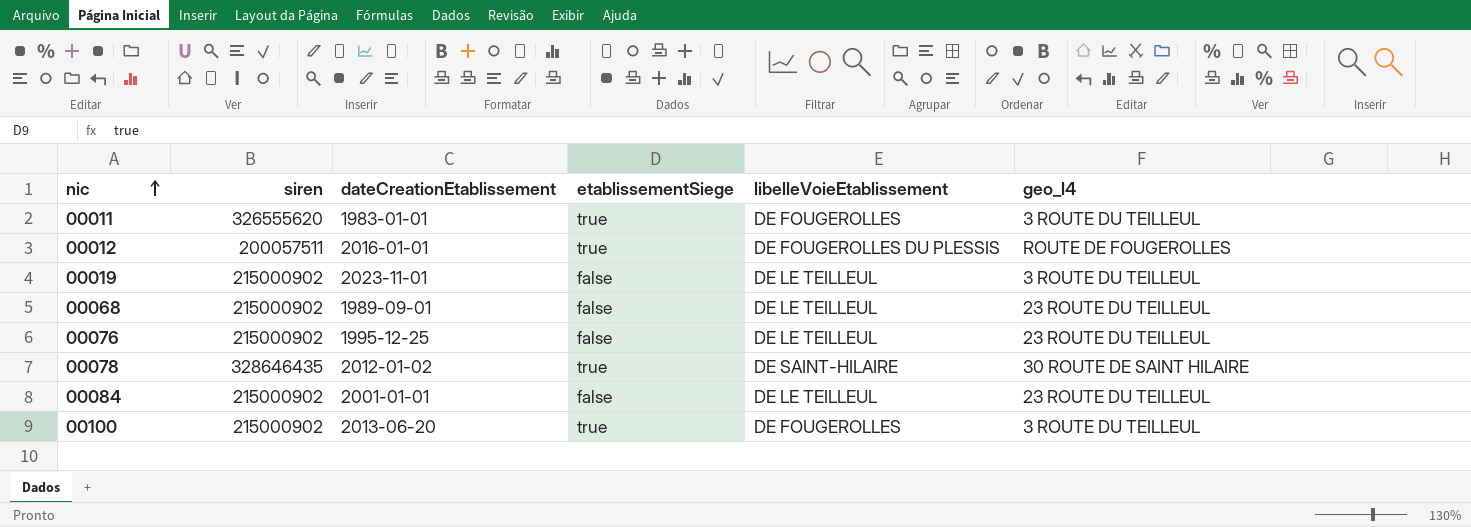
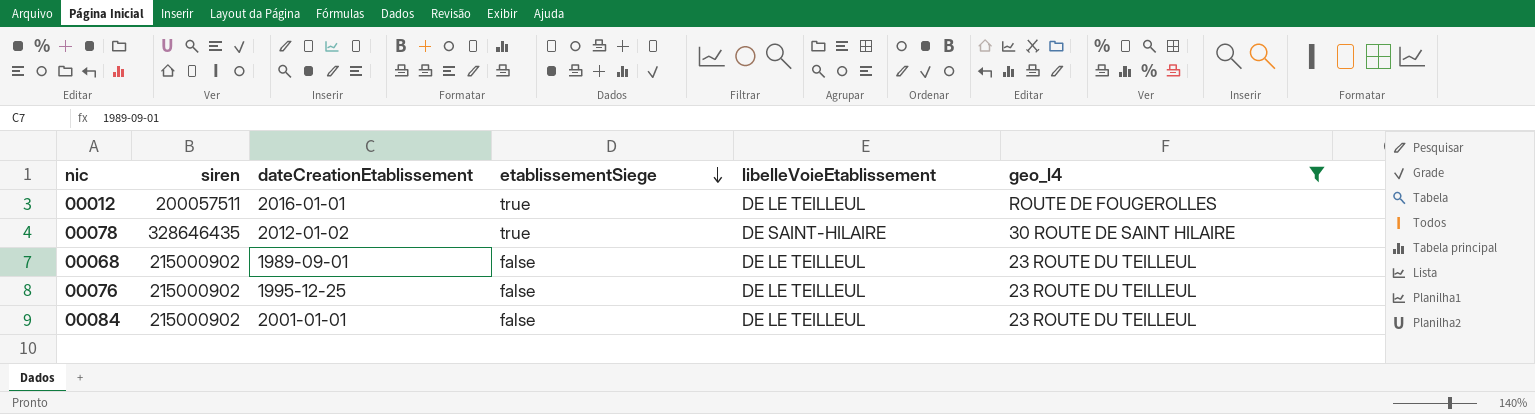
filter: none -> geo_l4 != 3 ROUTE DU TEILLEUL
row order: nic ascending -> etablissementSiege descending
00012 | libelleVoieEtablissement: DE FOUGEROLLES DU PLESSIS -> DE LE TEILLEUL

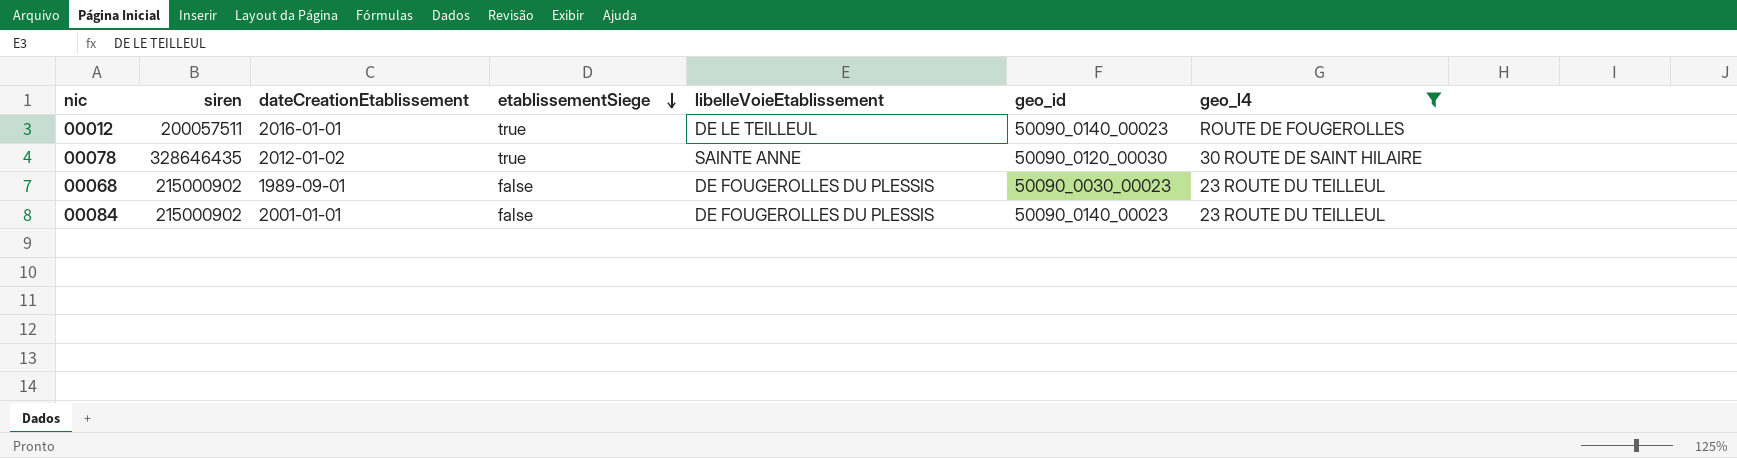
column geo_id | position: none -> 6
row 00076: 215000902 | 1995-12-25 | false | DE LE TEILLEUL | 23 ROUTE DU TEILLEUL -> none
00078 | libelleVoieEtablissement: DE SAINT-HILAIRE -> SAINTE ANNE
00068 | libelleVoieEtablissement: DE LE TEILLEUL -> DE FOUGEROLLES DU PLESSIS
00084 | libelleVoieEtablissement: DE LE TEILLEUL -> DE FOUGEROLLES DU PLESSIS

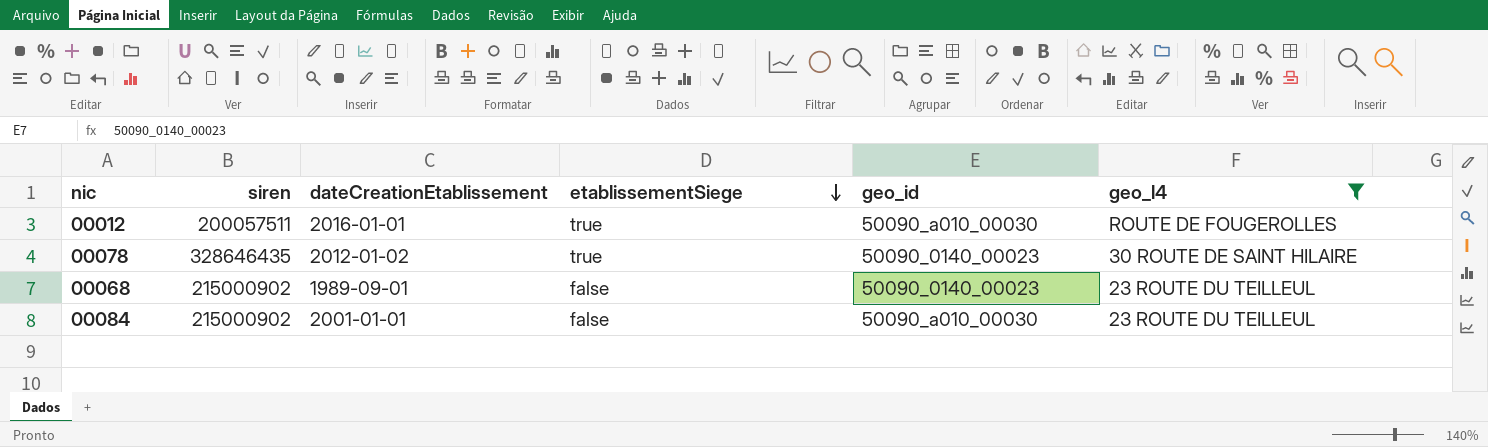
column libelleVoieEtablissement | position: 5 -> none
00012 | geo_id: 50090_0140_00023 -> 50090_a010_00030
00078 | geo_id: 50090_0120_00030 -> 50090_0140_00023
00068 | geo_id: 50090_0030_00023 -> 50090_0140_00023
00084 | geo_id: 50090_0140_00023 -> 50090_a010_00030

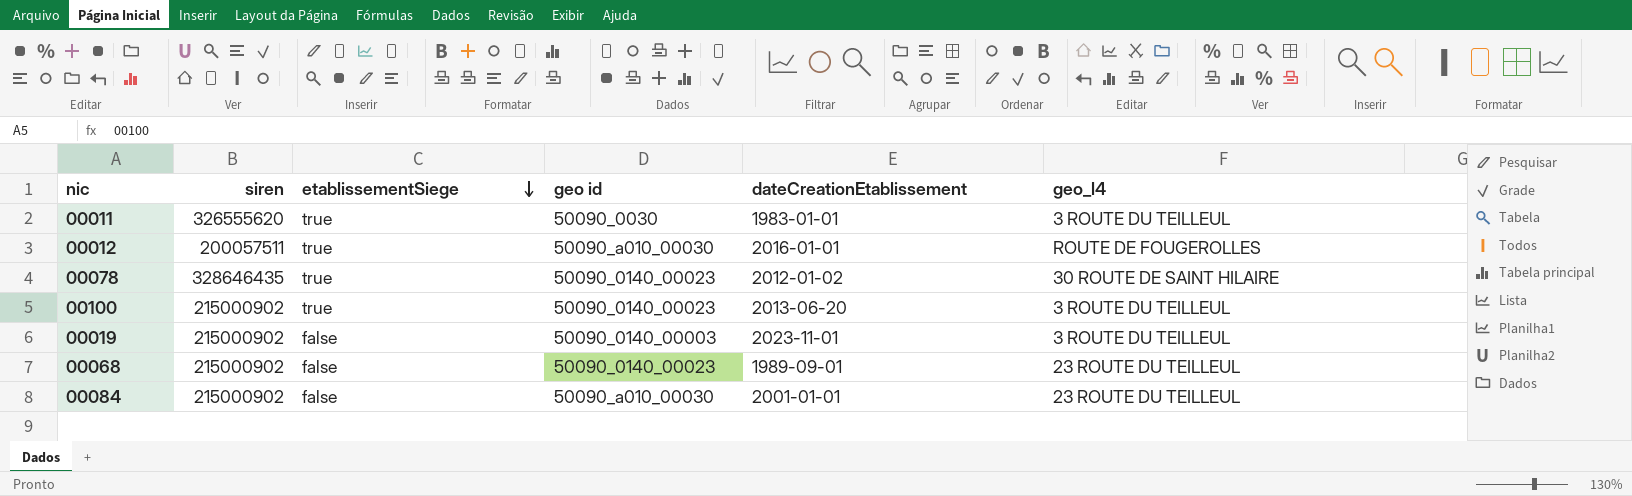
filter: geo_l4 != 3 ROUTE DU TEILLEUL -> none
column name: geo_id -> geo id
column dateCreationEtablissement | position: 3 -> 5

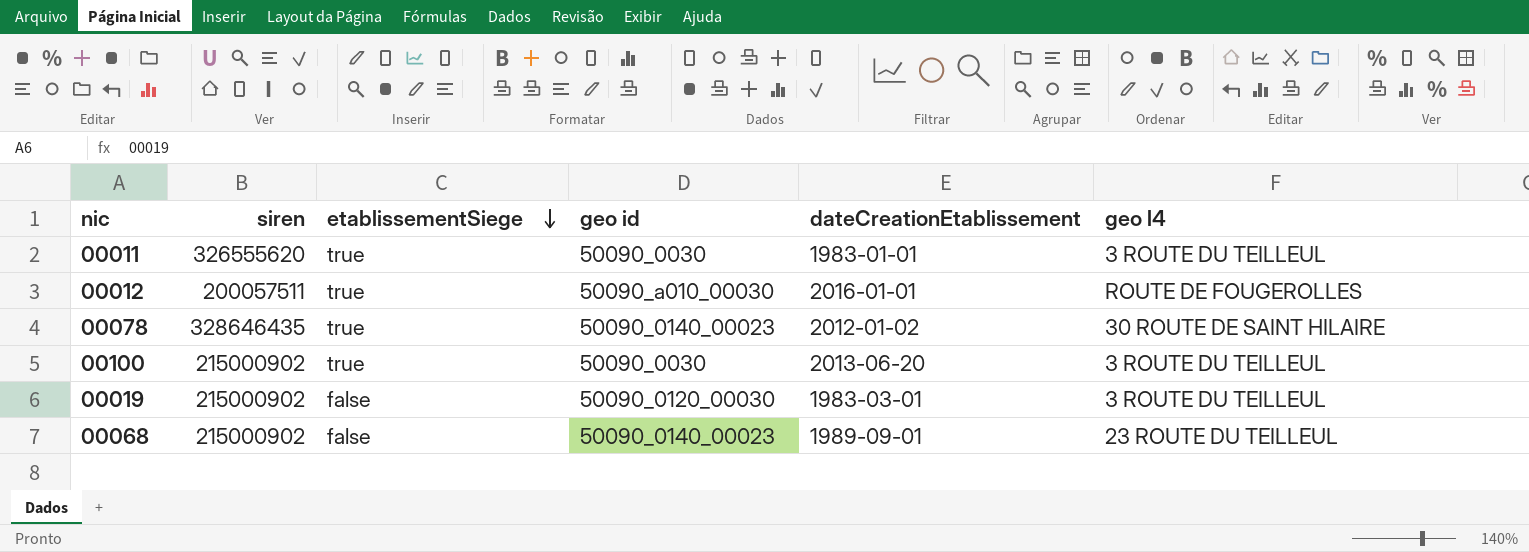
column name: geo_l4 -> geo l4
row 00084: 215000902 | false | 50090_a010_00030 | 2001-01-01 | 23 ROUTE DU TEILLEUL -> none
00100 | geo id: 50090_0140_00023 -> 50090_0030
00019 | geo id: 50090_0140_00003 -> 50090_0120_00030
00019 | dateCreationEtablissement: 2023-11-01 -> 1983-03-01

